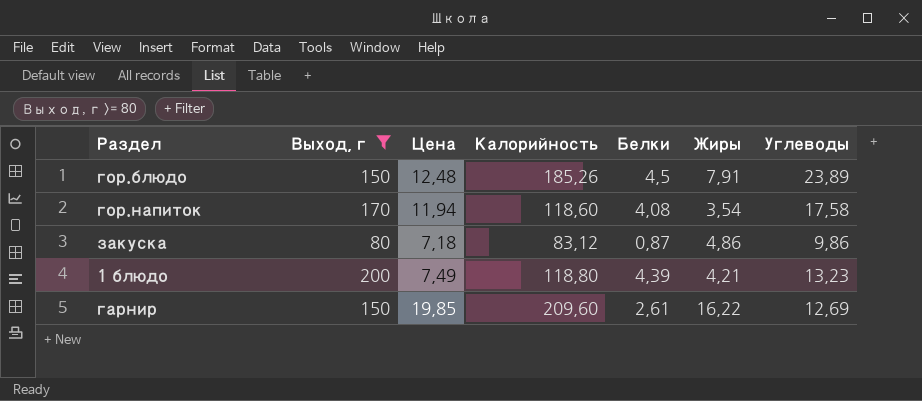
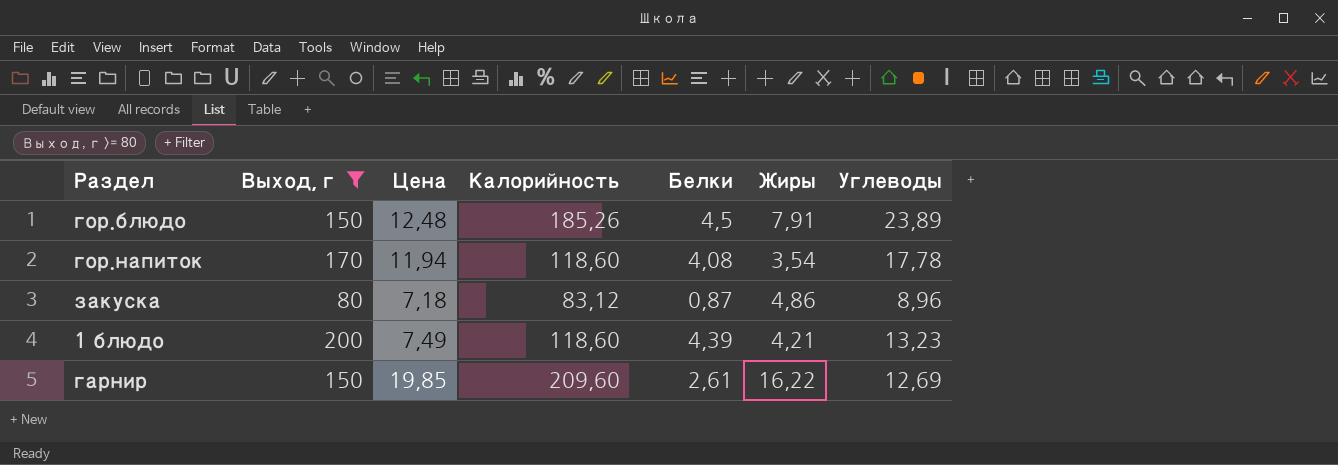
гор.напиток | Углеводы: 17,58 -> 17,78
закуска | Углеводы: 9,86 -> 8,96
1 блюдо | Калорийность: 118,80 -> 118,60

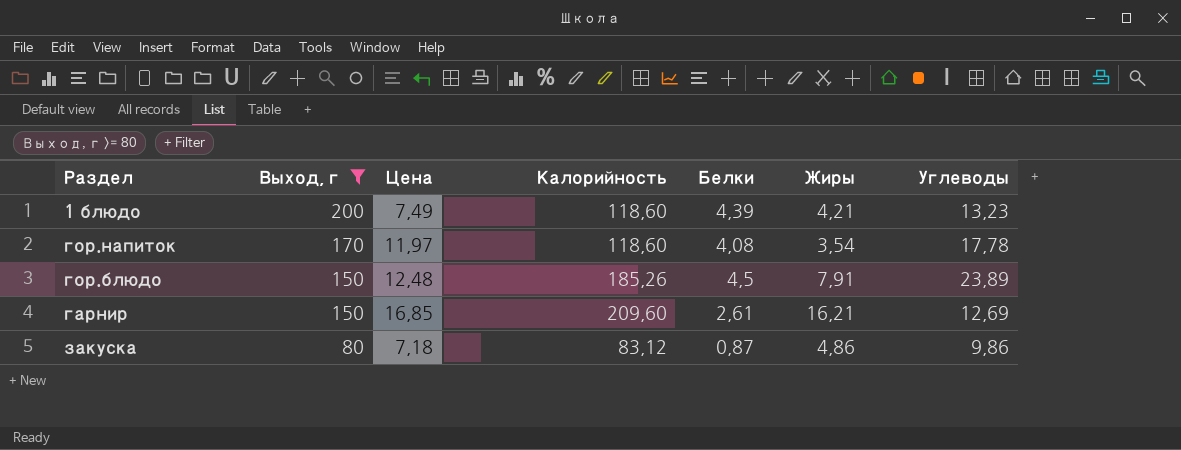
row order: none -> Выход, г descending
гор.напиток | Цена: 11,94 -> 11,97
гарнир | Цена: 19,85 -> 16,85
гарнир | Жиры: 16,22 -> 16,21
закуска | Углеводы: 8,96 -> 9,86

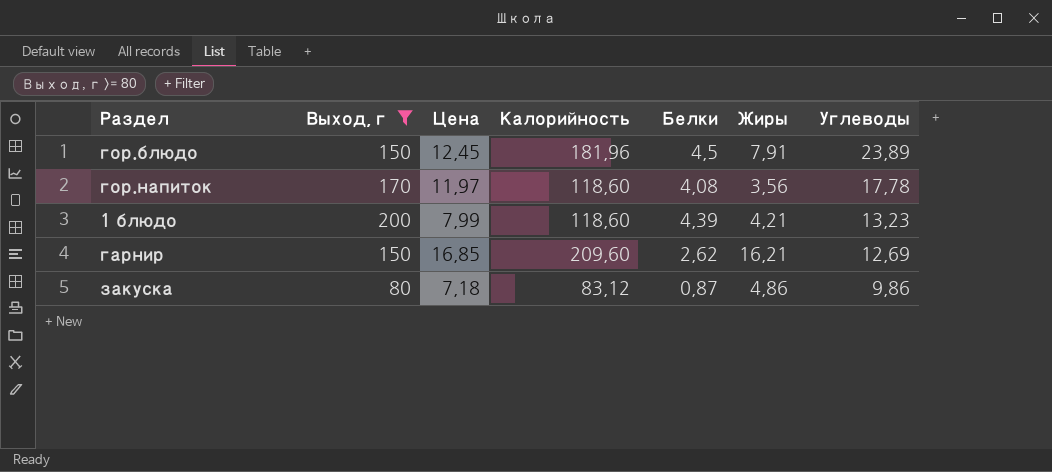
row order: Выход, г descending -> Углеводы descending
гор.блюдо | Цена: 12,48 -> 12,45
гор.блюдо | Калорийность: 185,26 -> 181,96
гор.напиток | Жиры: 3,54 -> 3,56
1 блюдо | Цена: 7,49 -> 7,99
гарнир | Белки: 2,61 -> 2,62

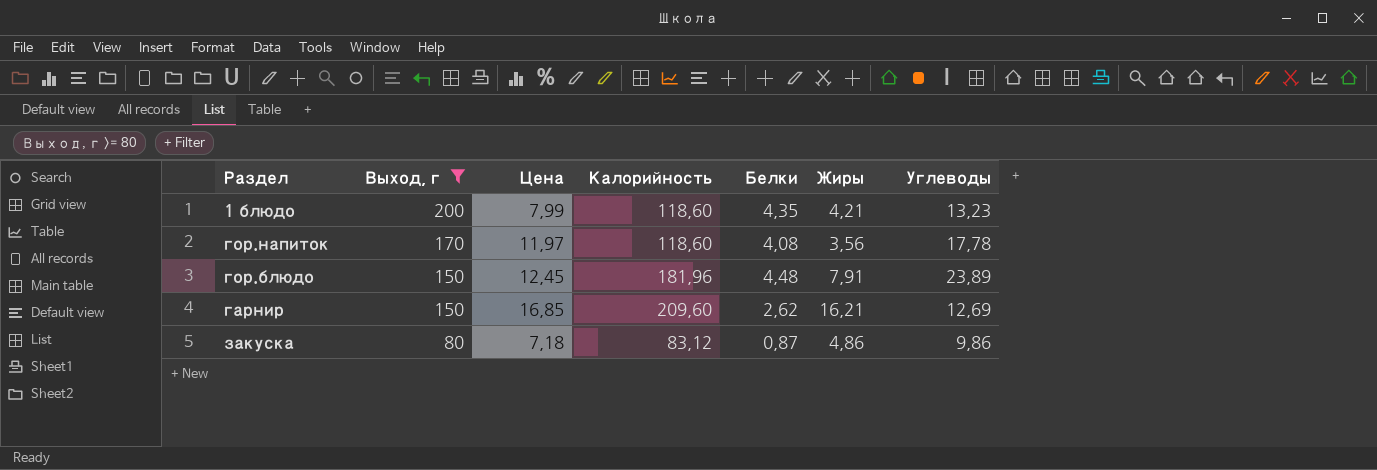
row order: Углеводы descending -> Выход, г descending
1 блюдо | Белки: 4,39 -> 4,35
гор.блюдо | Белки: 4,5 -> 4,48

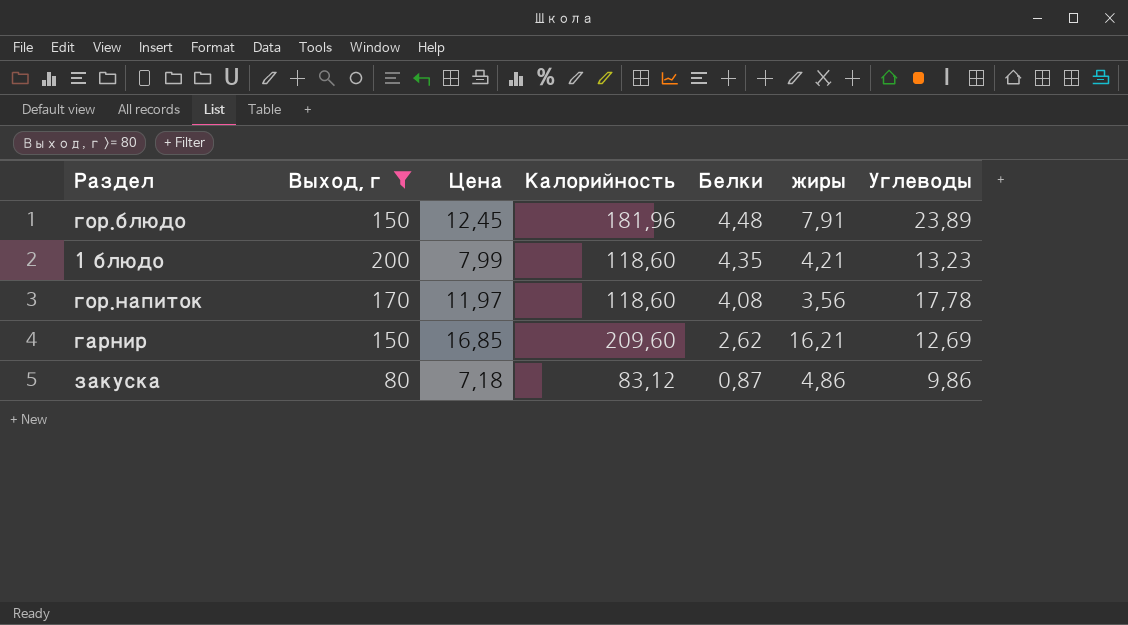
row order: Выход, г descending -> Белки descending
column name: Жиры -> жиры

